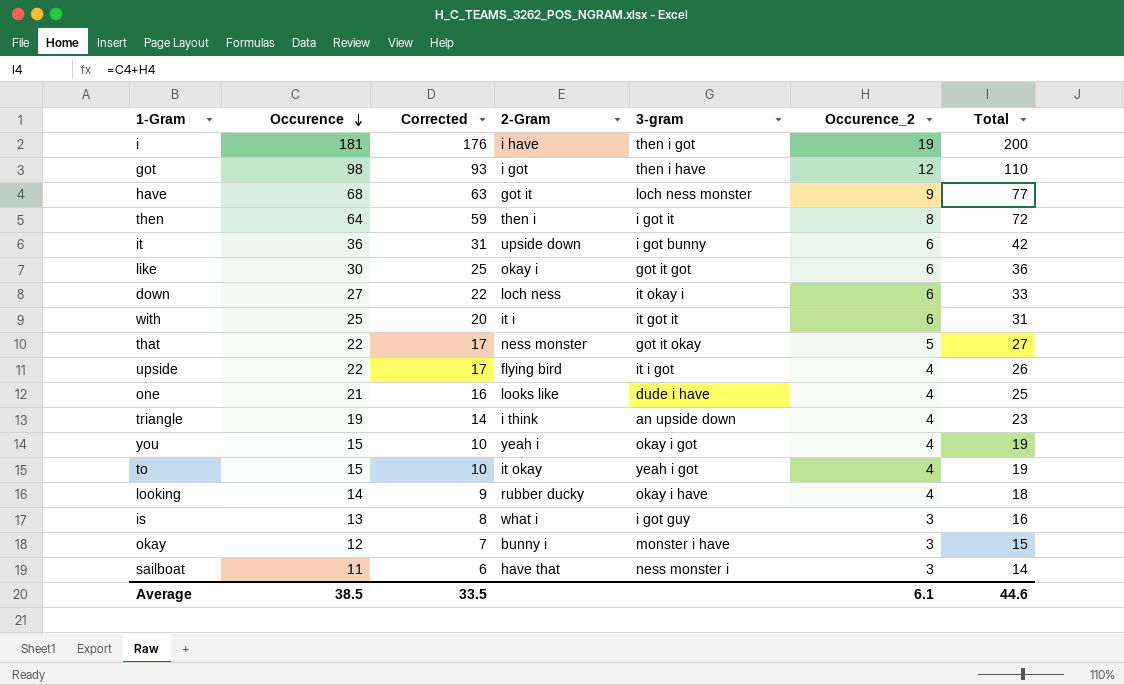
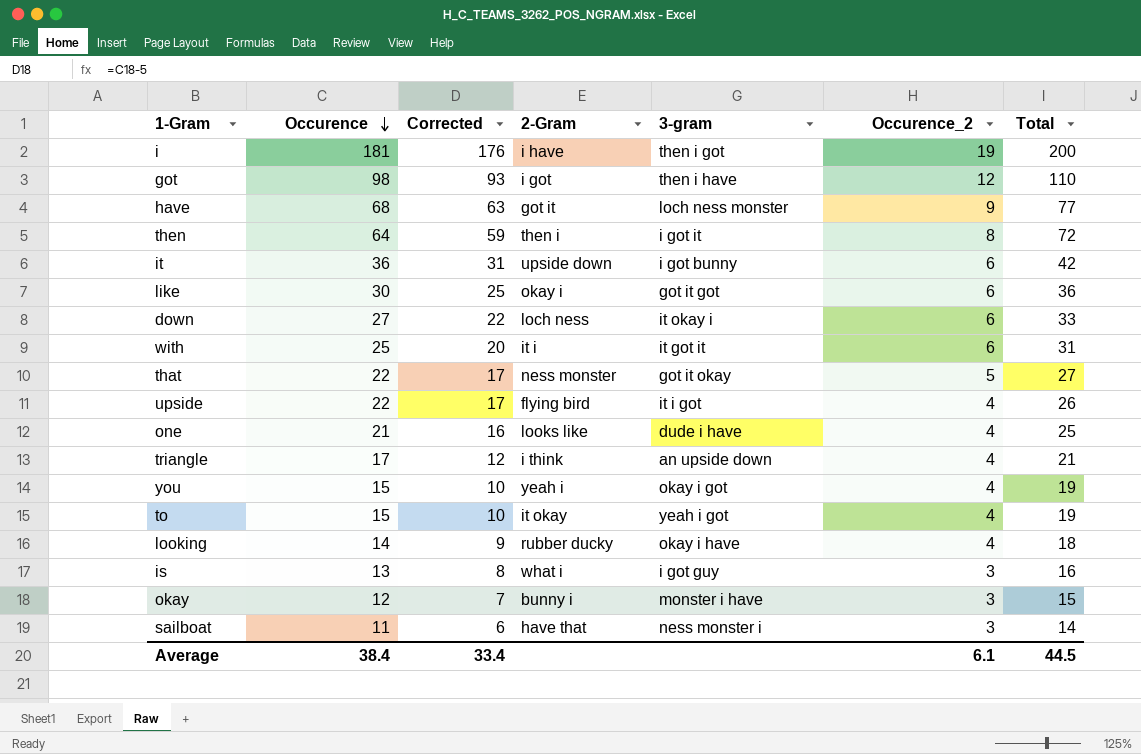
triangle | Occurence: 19 -> 17
triangle | Corrected: 14 -> 12
triangle | Total: 23 -> 21
Average | Occurence: 38.5 -> 38.4
Average | Corrected: 33.5 -> 33.4
Average | Total: 44.6 -> 44.5

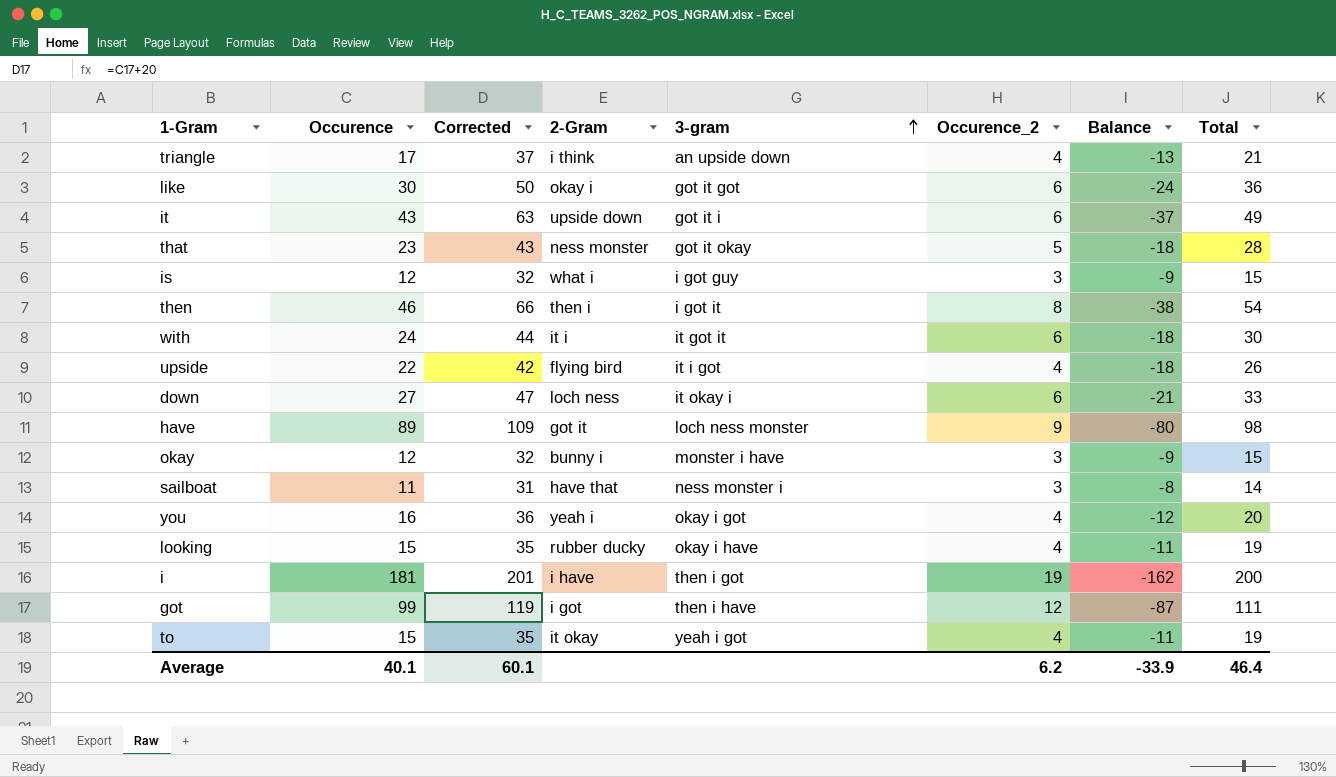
row order: Occurence descending -> 3-gram ascending
column Corrected | formula: [Occurence] - 5 -> [Occurence] + 20
column Balance | formula: none -> [Occurence_2] - [Occurence]
row one: 21 | 16 | looks like | dude i have | 4 | 25 -> none
it | Occurence: 36 -> 43
it | 3-gram: i got bunny -> got it i
it | Total: 42 -> 49
that | Occurence: 22 -> 23
that | Total: 27 -> 28
is | Occurence: 13 -> 12
is | Total: 16 -> 15
then | Occurence: 64 -> 46
then | Total: 72 -> 54
with | Occurence: 25 -> 24
with | Total: 31 -> 30
have | Occurence: 68 -> 89
have | Total: 77 -> 98
you | Occurence: 15 -> 16
you | Total: 19 -> 20
looking | Occurence: 14 -> 15
looking | Total: 18 -> 19
got | Occurence: 98 -> 99
got | Total: 110 -> 111
Average | Occurence: 38.4 -> 40.1
Average | Corrected: 33.4 -> 60.1
Average | Occurence_2: 6.1 -> 6.2
Average | Total: 44.5 -> 46.4

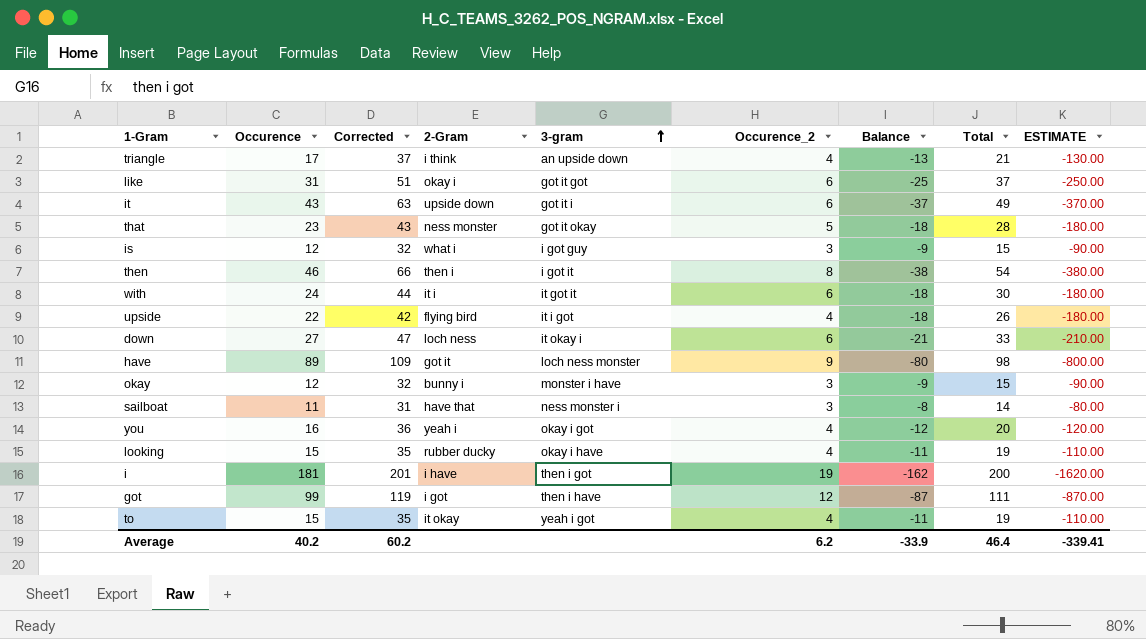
column ESTIMATE | formula: none -> [Balance] * 10
like | Occurence: 30 -> 31
like | Corrected: 50 -> 51
like | Balance: -24 -> -25
like | Total: 36 -> 37
Average | Occurence: 40.1 -> 40.2
Average | Corrected: 60.1 -> 60.2

